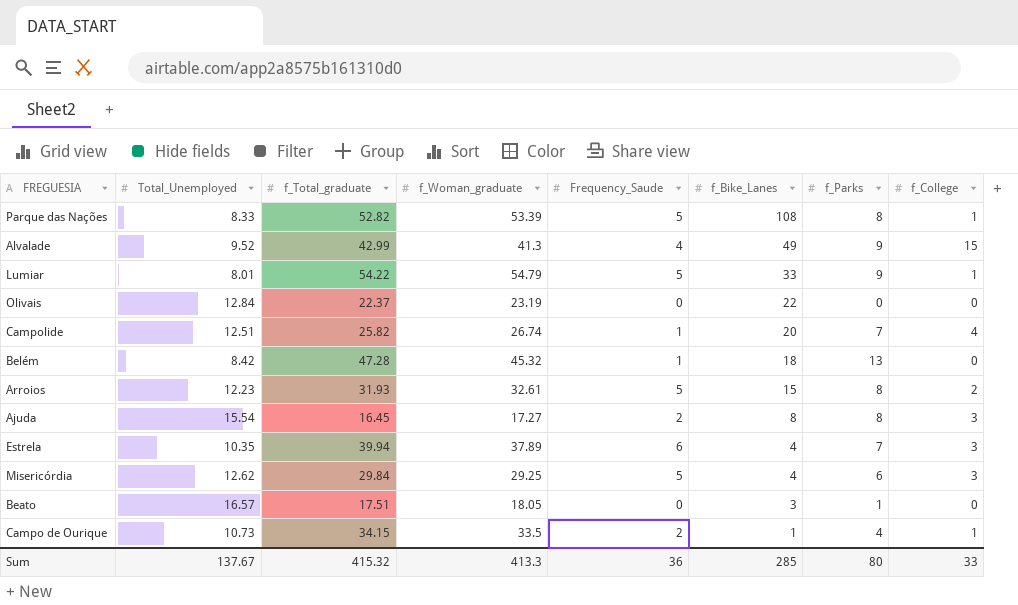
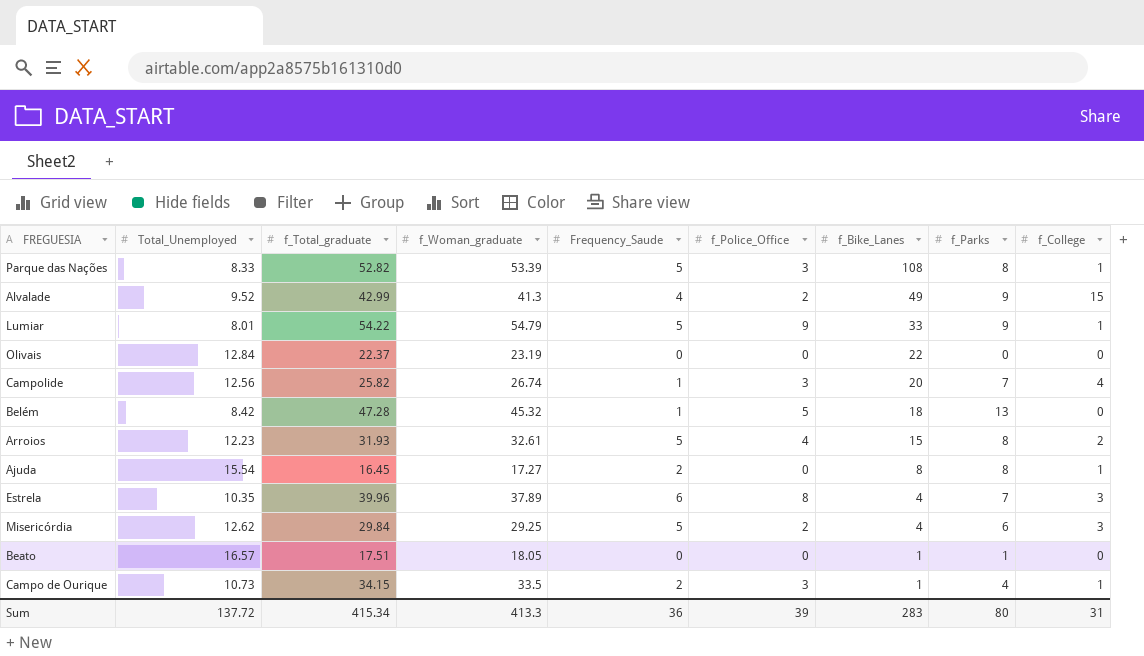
column f_Police_Office | position: none -> 6
Campolide | Total_Unemployed: 12.51 -> 12.56
Ajuda | f_College: 3 -> 1
Estrela | f_Total_graduate: 39.94 -> 39.96
Beato | f_Bike_Lanes: 3 -> 1
Sum | Total_Unemployed: 137.67 -> 137.72
Sum | f_Total_graduate: 415.32 -> 415.34
Sum | f_Bike_Lanes: 285 -> 283
Sum | f_College: 33 -> 31

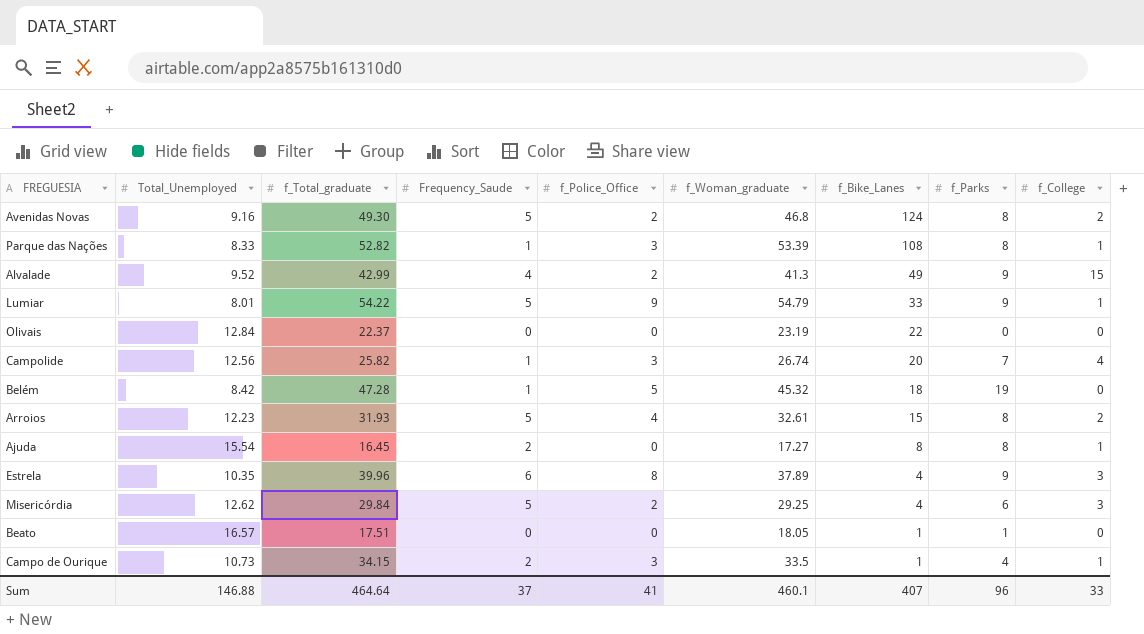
column f_Woman_graduate | position: 4 -> 6
row Avenidas Novas: none -> 9.16 | 49.30 | 5 | 2 | 46.8 | 124 | 8 | 2
Parque das Nações | Frequency_Saude: 5 -> 1
Belém | f_Parks: 13 -> 19
Estrela | f_Parks: 7 -> 9
Sum | Total_Unemployed: 137.72 -> 146.88
Sum | f_Total_graduate: 415.34 -> 464.64
Sum | Frequency_Saude: 36 -> 37
Sum | f_Police_Office: 39 -> 41
Sum | f_Woman_graduate: 413.3 -> 460.1
Sum | f_Bike_Lanes: 283 -> 407
Sum | f_Parks: 80 -> 96
Sum | f_College: 31 -> 33

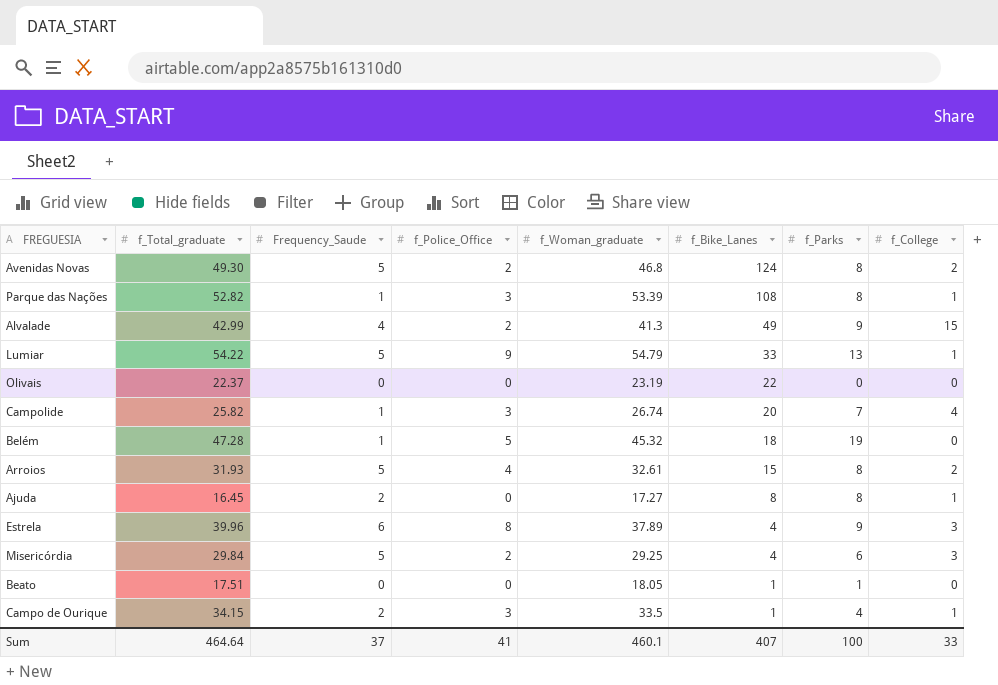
column Total_Unemployed | position: 2 -> none
Lumiar | f_Parks: 9 -> 13
Sum | f_Parks: 96 -> 100

